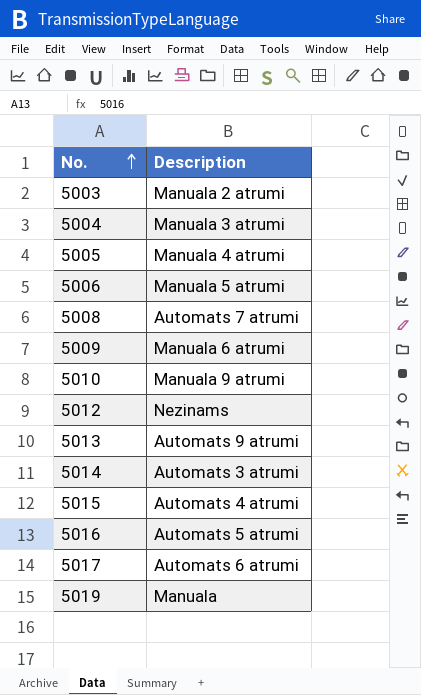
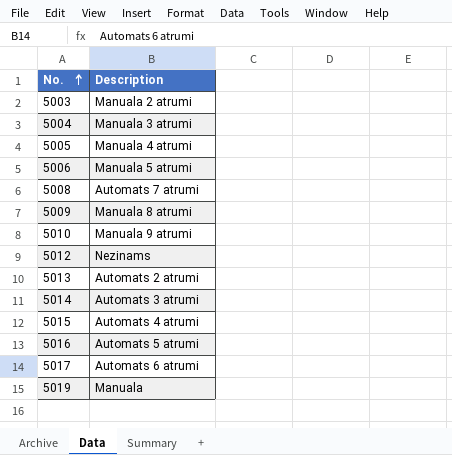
5009 | Description: Manuala 6 atrumi -> Manuala 8 atrumi
5013 | Description: Automats 9 atrumi -> Automats 2 atrumi

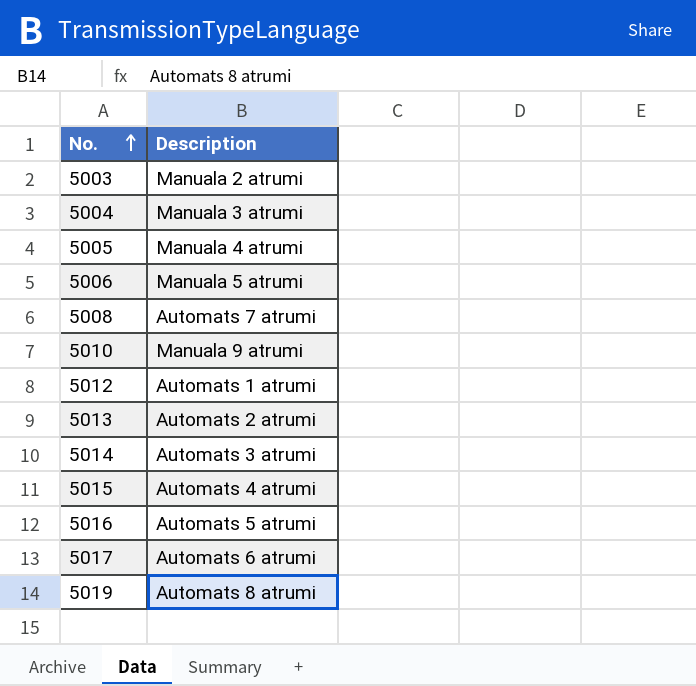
row 5009: Manuala 8 atrumi -> none
5012 | Description: Nezinams -> Automats 1 atrumi
5019 | Description: Manuala -> Automats 8 atrumi

